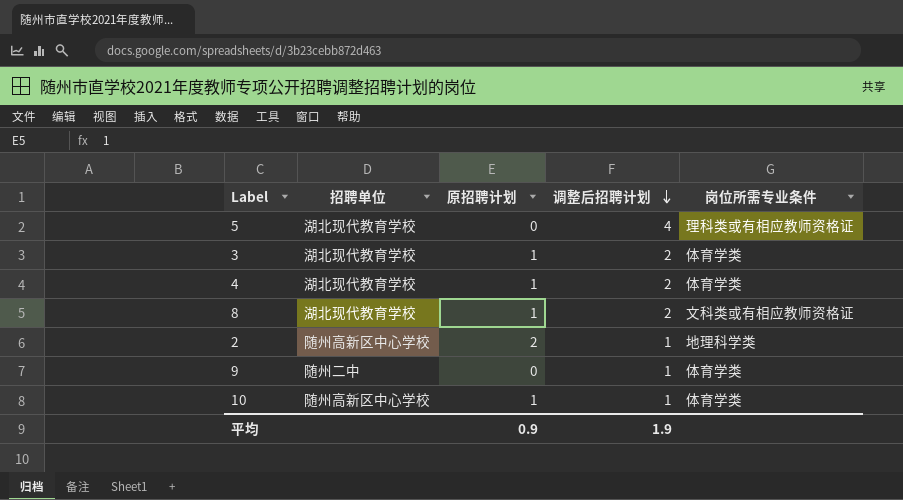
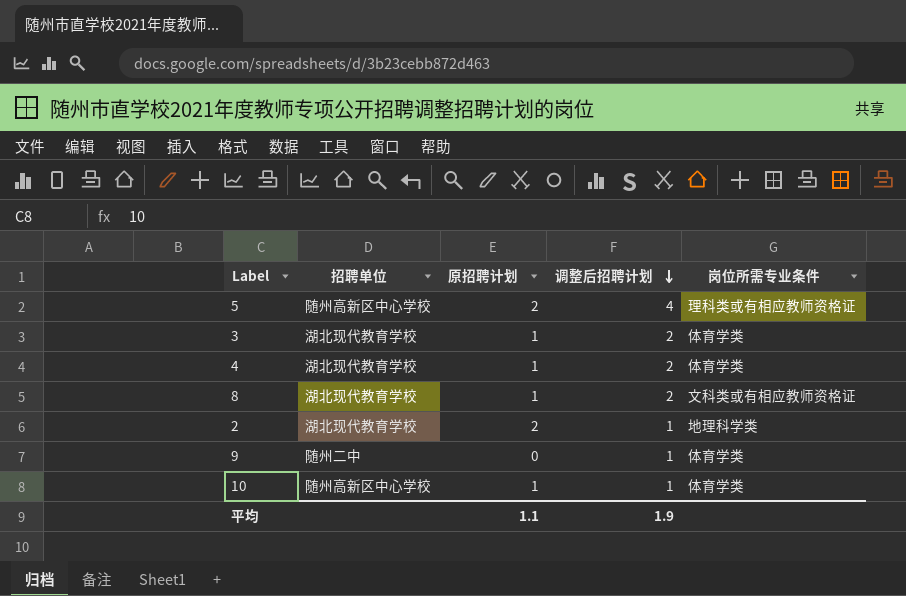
5 | 招聘单位: 湖北现代教育学校 -> 随州高新区中心学校
5 | 原招聘计划: 0 -> 2
2 | 招聘单位: 随州高新区中心学校 -> 湖北现代教育学校
平均 | 原招聘计划: 0.9 -> 1.1

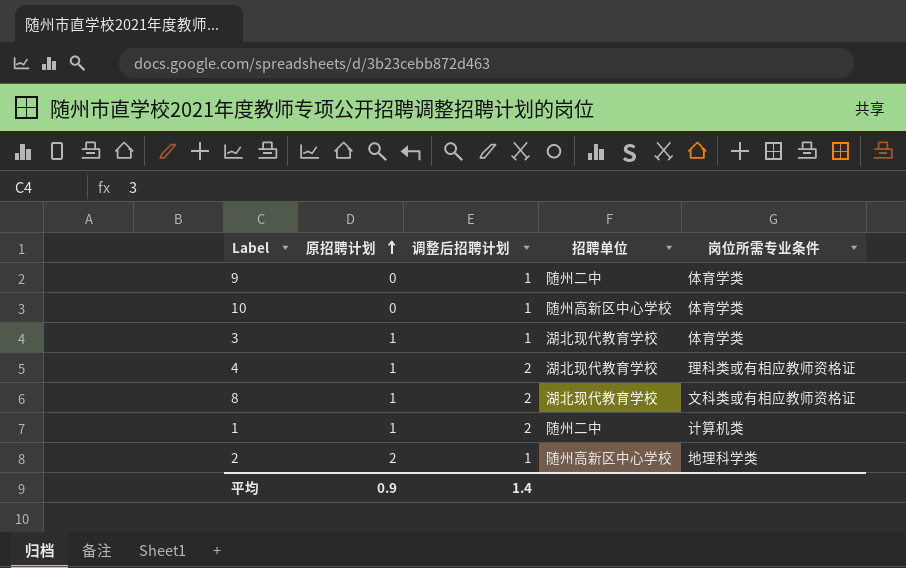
row order: 调整后招聘计划 descending -> 原招聘计划 ascending
column 招聘单位 | position: 2 -> 4
row 5: 随州高新区中心学校 | 2 | 4 | 理科类或有相应教师资格证 -> none
10 | 原招聘计划: 1 -> 0
3 | 调整后招聘计划: 2 -> 1
4 | 岗位所需专业条件: 体育学类 -> 理科类或有相应教师资格证
row 1: none -> 1 | 2 | 随州二中 | 计算机类
2 | 招聘单位: 湖北现代教育学校 -> 随州高新区中心学校
平均 | 原招聘计划: 1.1 -> 0.9
平均 | 调整后招聘计划: 1.9 -> 1.4

